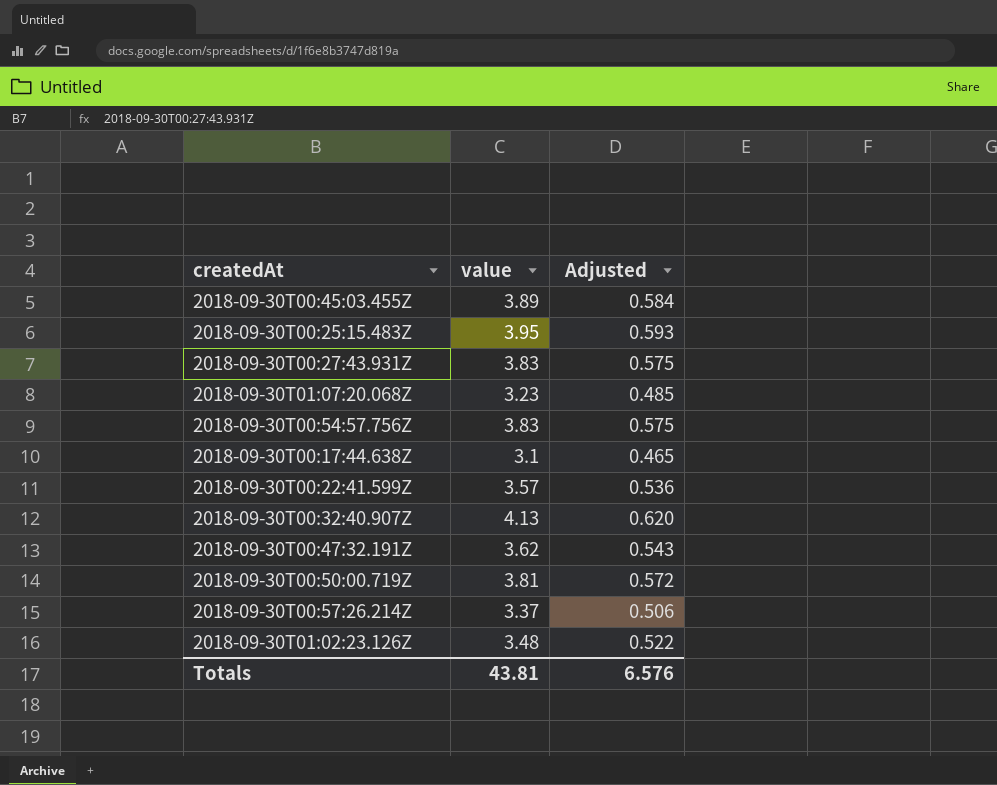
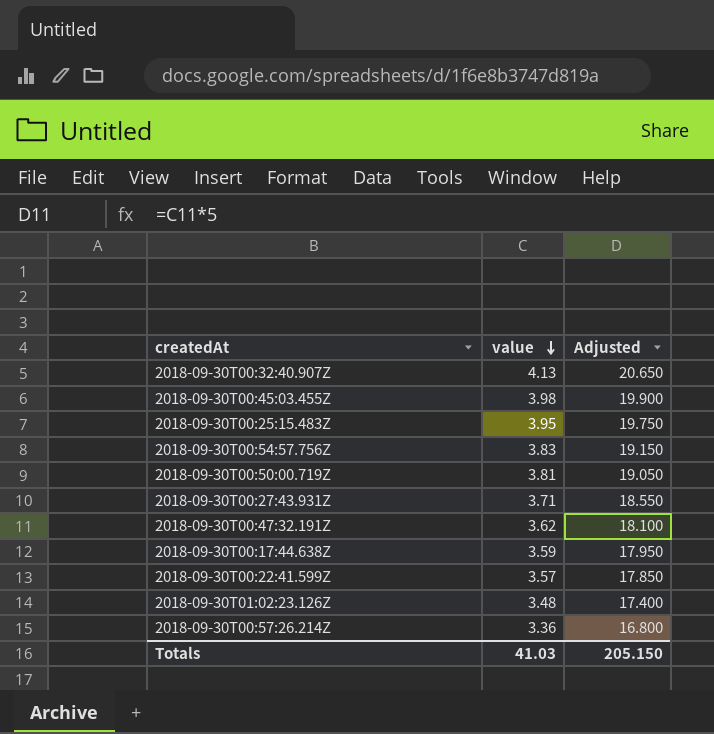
row order: none -> value descending
column Adjusted | formula: [value] * 0.15 -> [value] * 5
row 2018-09-30T01:07:20.068Z: 3.23 | 0.485 -> none
2018-09-30T00:45:03.455Z | value: 3.89 -> 3.98
2018-09-30T00:27:43.931Z | value: 3.83 -> 3.71
2018-09-30T00:17:44.638Z | value: 3.1 -> 3.59
2018-09-30T00:57:26.214Z | value: 3.37 -> 3.36
Totals | value: 43.81 -> 41.03
Totals | Adjusted: 6.576 -> 205.150

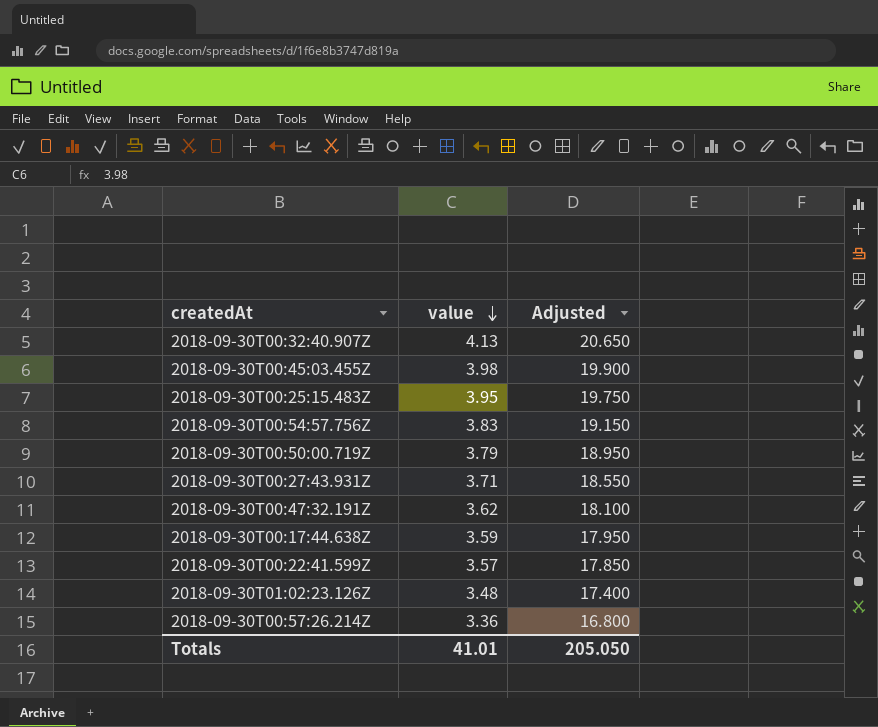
2018-09-30T00:50:00.719Z | value: 3.81 -> 3.79
2018-09-30T00:50:00.719Z | Adjusted: 19.050 -> 18.950
Totals | value: 41.03 -> 41.01
Totals | Adjusted: 205.150 -> 205.050

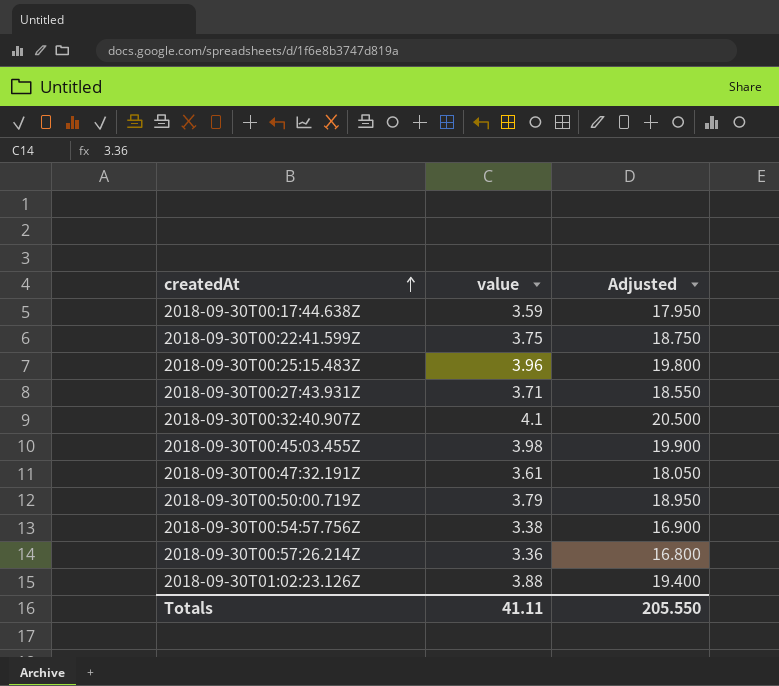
row order: value descending -> createdAt ascending
2018-09-30T00:22:41.599Z | value: 3.57 -> 3.75
2018-09-30T00:22:41.599Z | Adjusted: 17.850 -> 18.750
2018-09-30T00:25:15.483Z | value: 3.95 -> 3.96
2018-09-30T00:25:15.483Z | Adjusted: 19.750 -> 19.800
2018-09-30T00:32:40.907Z | value: 4.13 -> 4.1
2018-09-30T00:32:40.907Z | Adjusted: 20.650 -> 20.500
2018-09-30T00:47:32.191Z | value: 3.62 -> 3.61
2018-09-30T00:47:32.191Z | Adjusted: 18.100 -> 18.050
2018-09-30T00:54:57.756Z | value: 3.83 -> 3.38
2018-09-30T00:54:57.756Z | Adjusted: 19.150 -> 16.900
2018-09-30T01:02:23.126Z | value: 3.48 -> 3.88
2018-09-30T01:02:23.126Z | Adjusted: 17.400 -> 19.400
Totals | value: 41.01 -> 41.11
Totals | Adjusted: 205.050 -> 205.550

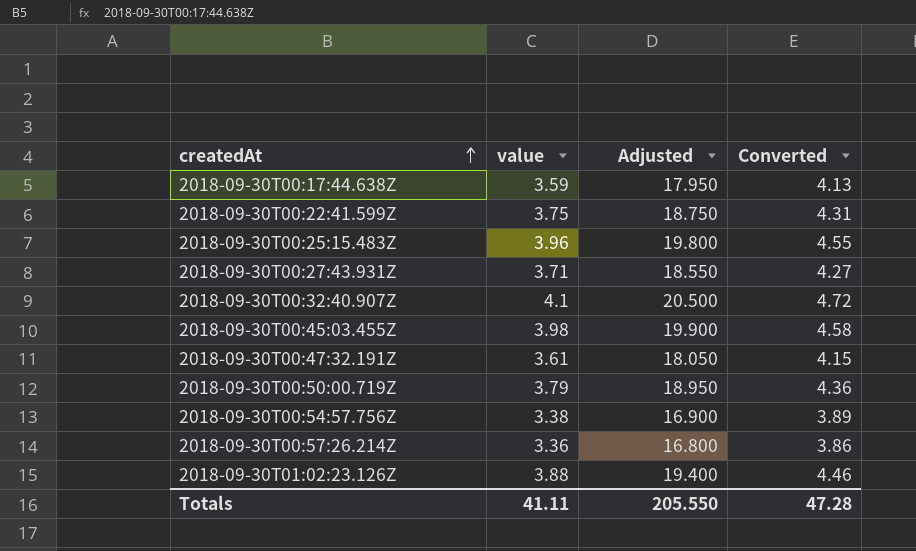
column Converted | formula: none -> [value] * 1.15

